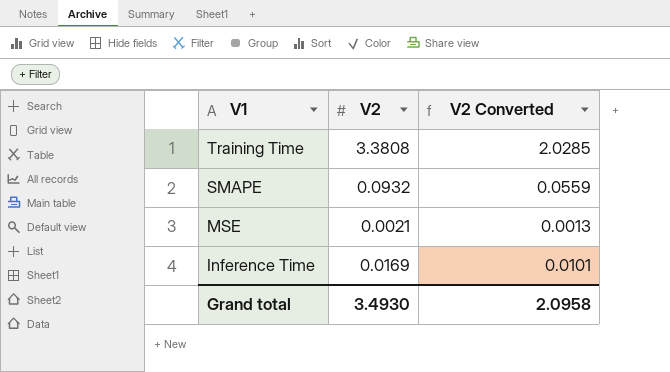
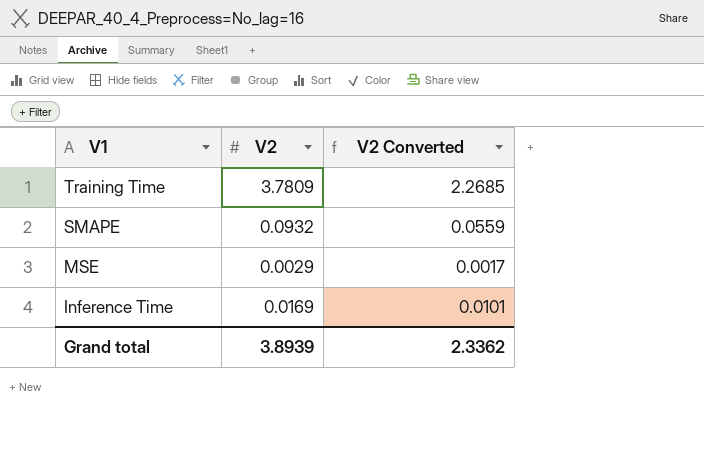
Training Time | V2: 3.3808 -> 3.7809
Training Time | V2 Converted: 2.0285 -> 2.2685
MSE | V2: 0.0021 -> 0.0029
MSE | V2 Converted: 0.0013 -> 0.0017
Grand total | V2: 3.4930 -> 3.8939
Grand total | V2 Converted: 2.0958 -> 2.3362

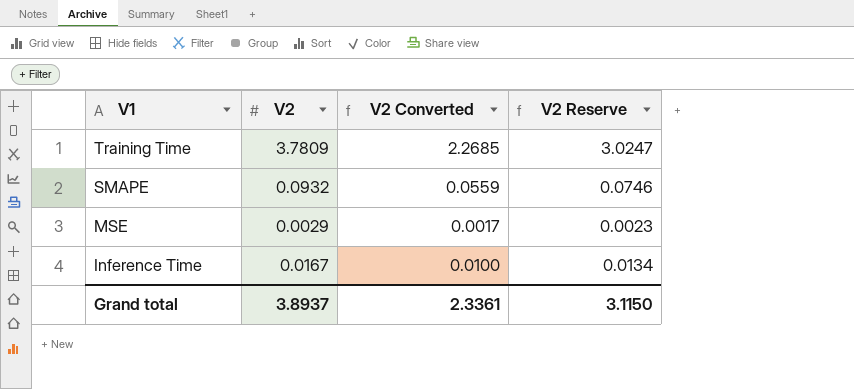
column V2 Reserve | formula: none -> [V2] * 0.8
Inference Time | V2: 0.0169 -> 0.0167
Inference Time | V2 Converted: 0.0101 -> 0.0100
Grand total | V2: 3.8939 -> 3.8937
Grand total | V2 Converted: 2.3362 -> 2.3361

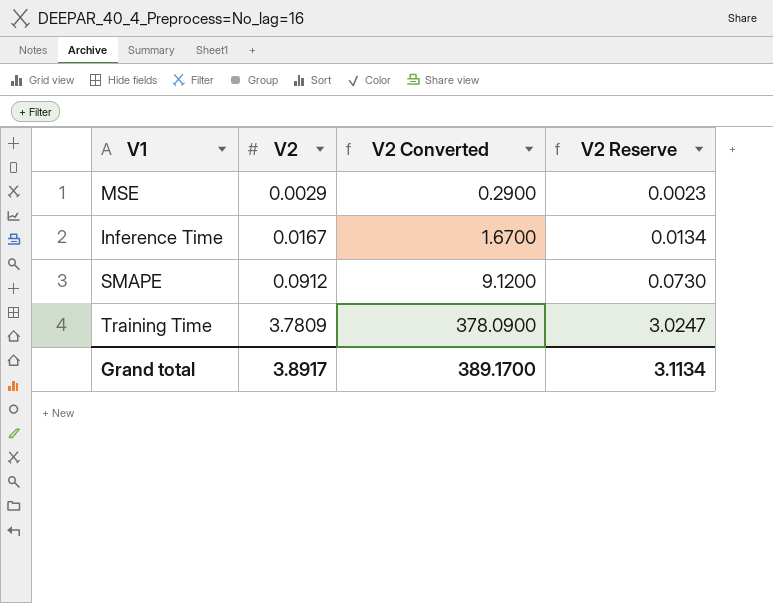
row order: V1 descending -> V2 ascending
column V2 Converted | formula: [V2] * 0.6 -> [V2] * 100
SMAPE | V2: 0.0932 -> 0.0912
SMAPE | V2 Reserve: 0.0746 -> 0.0730
Grand total | V2: 3.8937 -> 3.8917
Grand total | V2 Converted: 2.3361 -> 389.1700
Grand total | V2 Reserve: 3.1150 -> 3.1134

